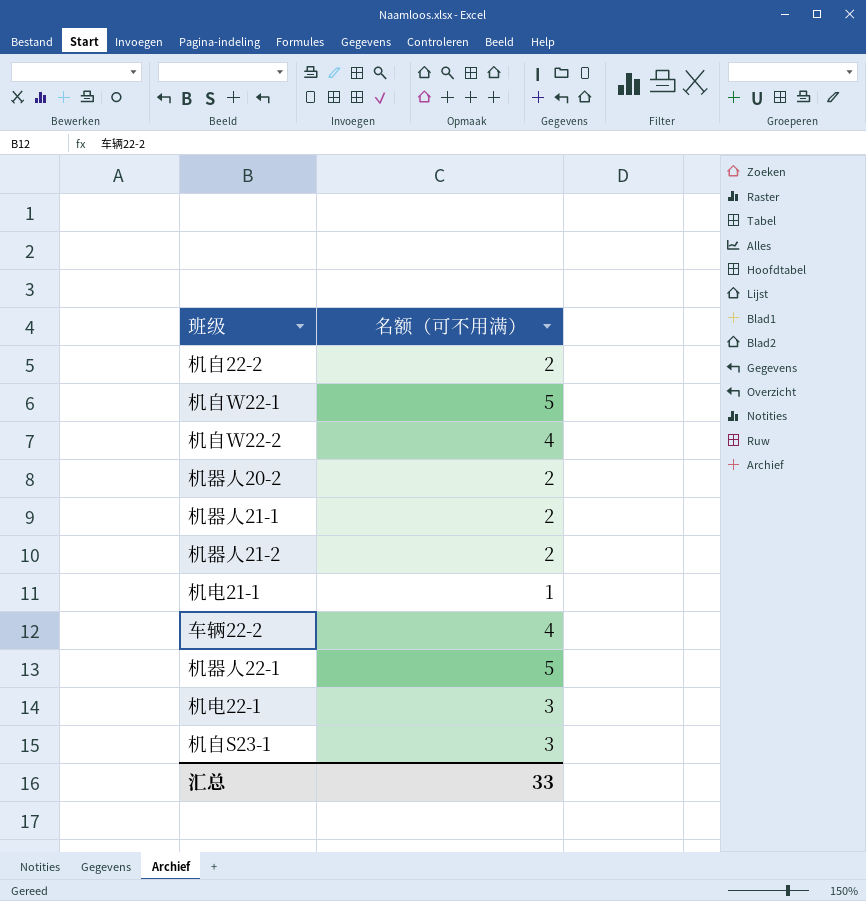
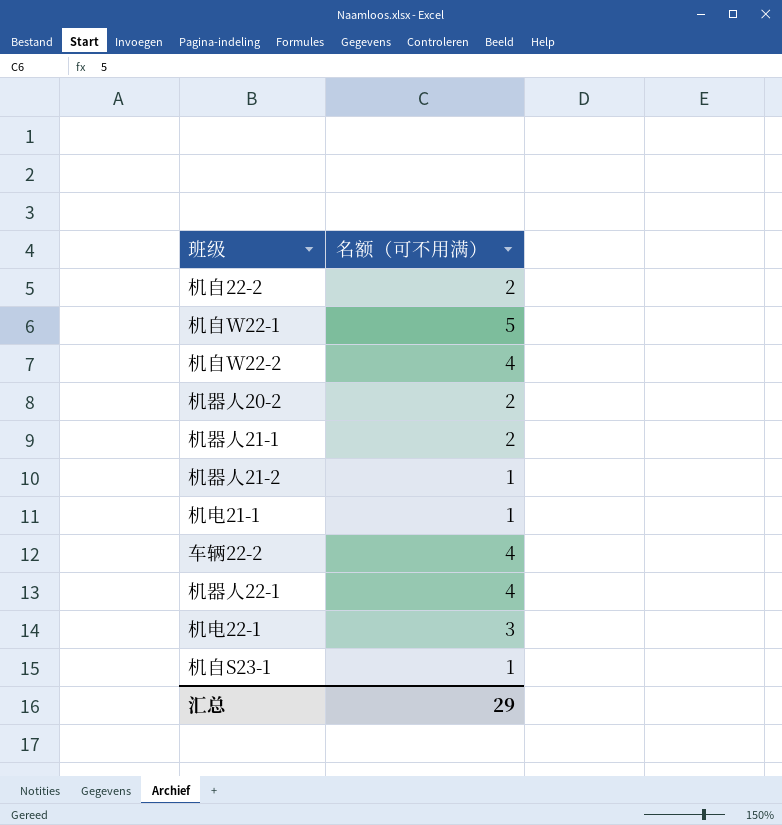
机器人21-2 | 名额（可不用满）: 2 -> 1
机器人22-1 | 名额（可不用满）: 5 -> 4
机自S23-1 | 名额（可不用满）: 3 -> 1
汇总 | 名额（可不用满）: 33 -> 29

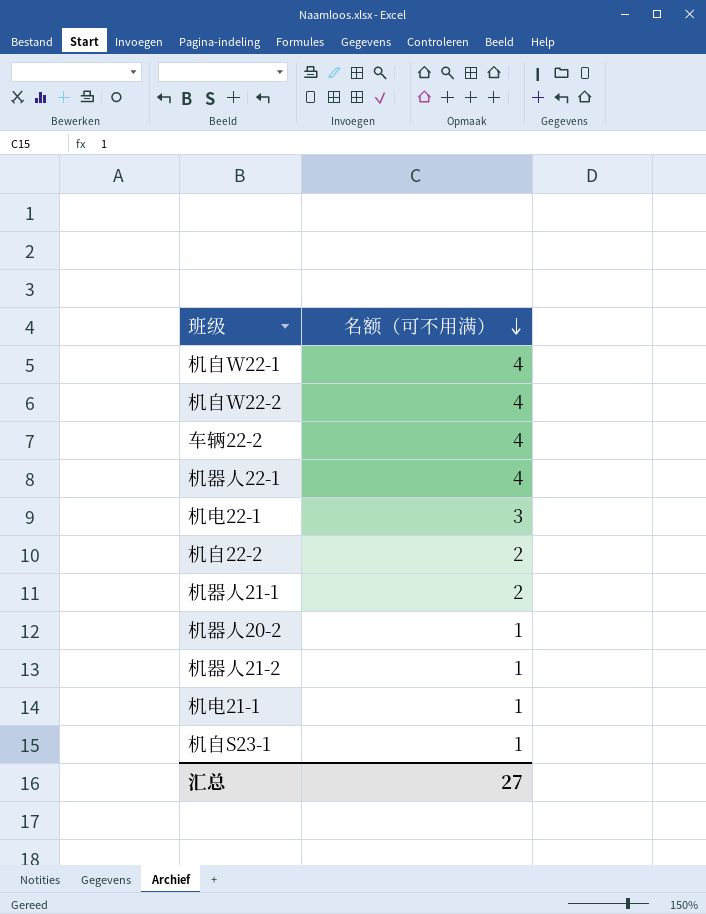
row order: none -> 名额（可不用满） descending
机自W22-1 | 名额（可不用满）: 5 -> 4
机器人20-2 | 名额（可不用满）: 2 -> 1
汇总 | 名额（可不用满）: 29 -> 27

